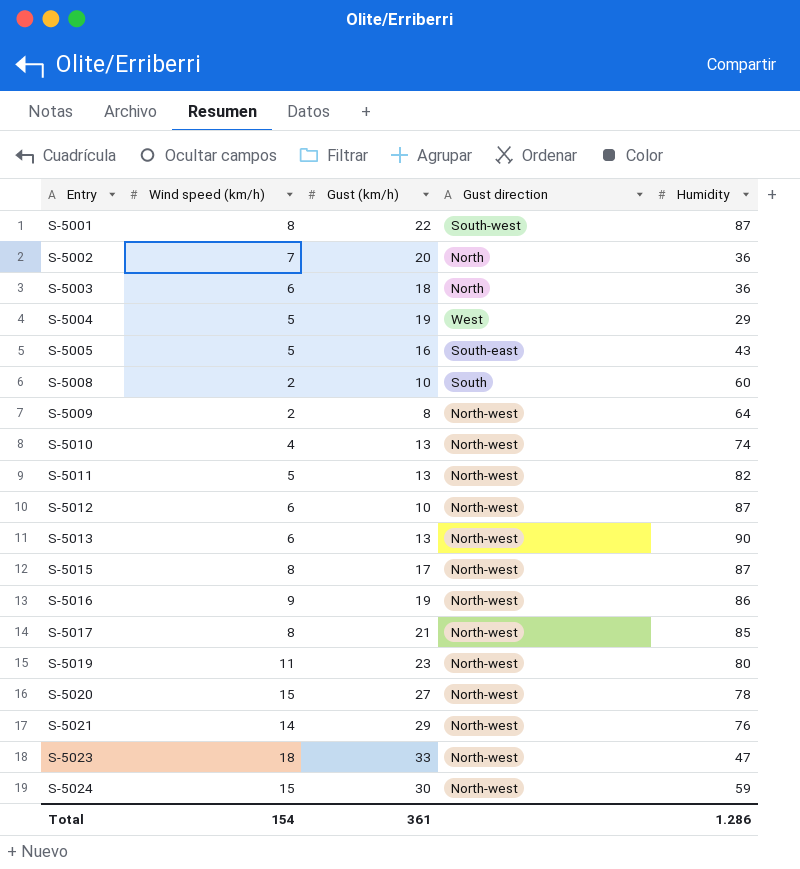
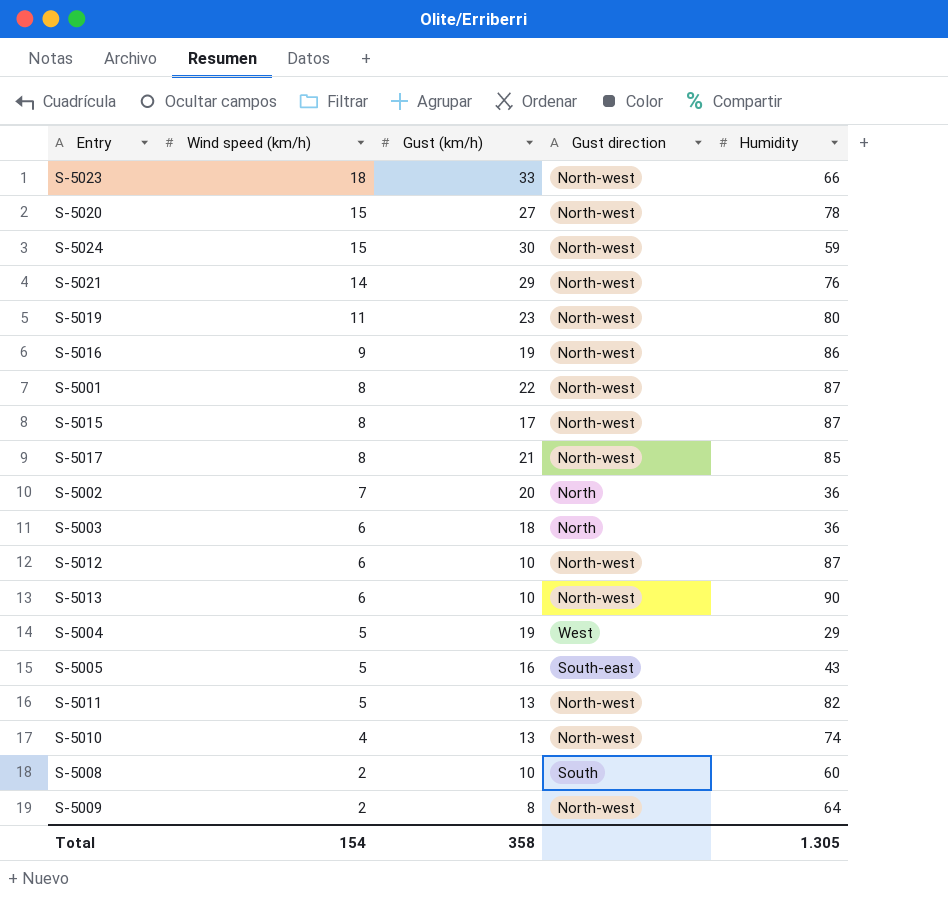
row order: Entry ascending -> Wind speed (km/h) descending
S-5023 | Humidity: 47 -> 66
S-5001 | Gust direction: South-west -> North-west
S-5013 | Gust (km/h): 13 -> 10
Total | Gust (km/h): 361 -> 358
Total | Humidity: 1.286 -> 1.305

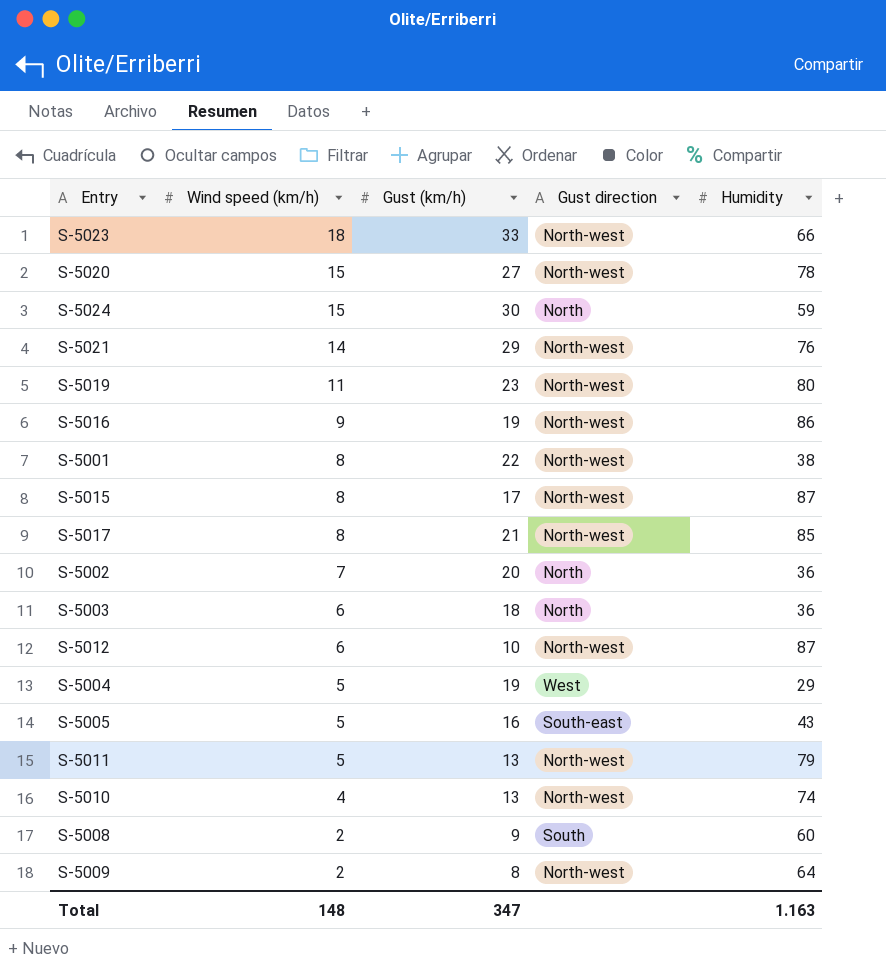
row S-5013: 6 | 10 | North-west | 90 -> none
S-5024 | Gust direction: North-west -> North
S-5001 | Humidity: 87 -> 38
S-5011 | Humidity: 82 -> 79
S-5008 | Gust (km/h): 10 -> 9
Total | Wind speed (km/h): 154 -> 148
Total | Gust (km/h): 358 -> 347
Total | Humidity: 1.305 -> 1.163

